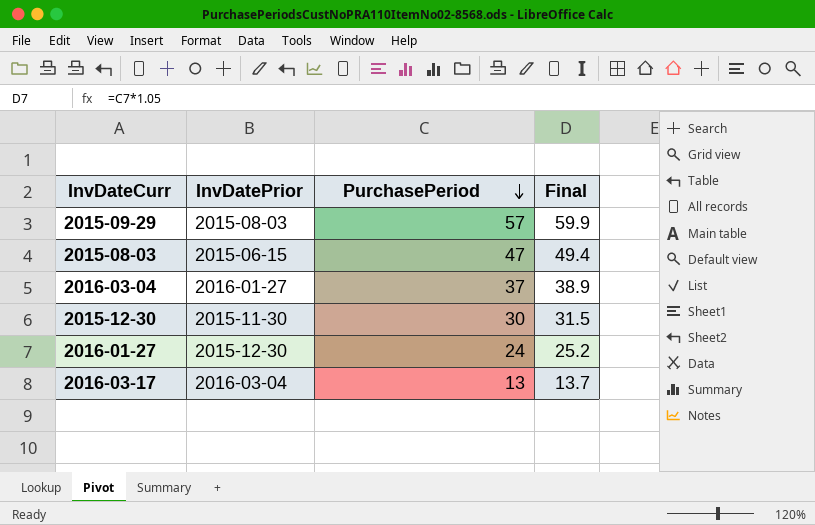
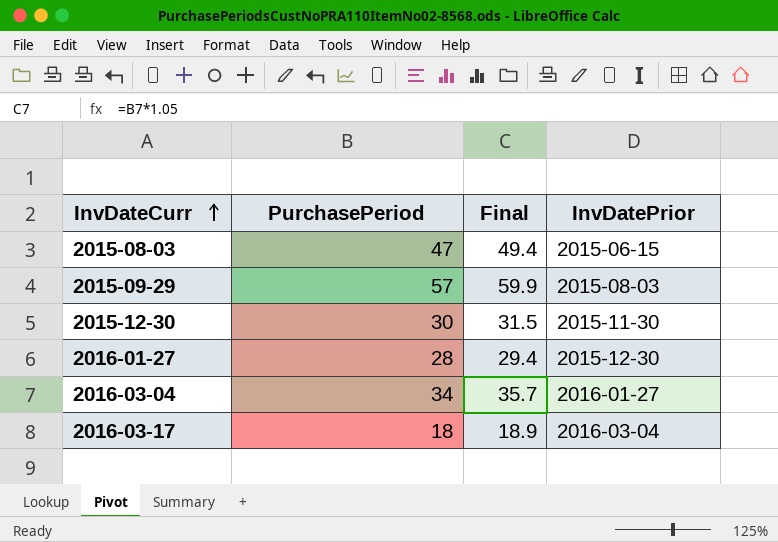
row order: PurchasePeriod descending -> InvDateCurr ascending
column InvDatePrior | position: 2 -> 4
2016-01-27 | PurchasePeriod: 24 -> 28
2016-01-27 | Final: 25.2 -> 29.4
2016-03-04 | PurchasePeriod: 37 -> 34
2016-03-04 | Final: 38.9 -> 35.7
2016-03-17 | PurchasePeriod: 13 -> 18
2016-03-17 | Final: 13.7 -> 18.9

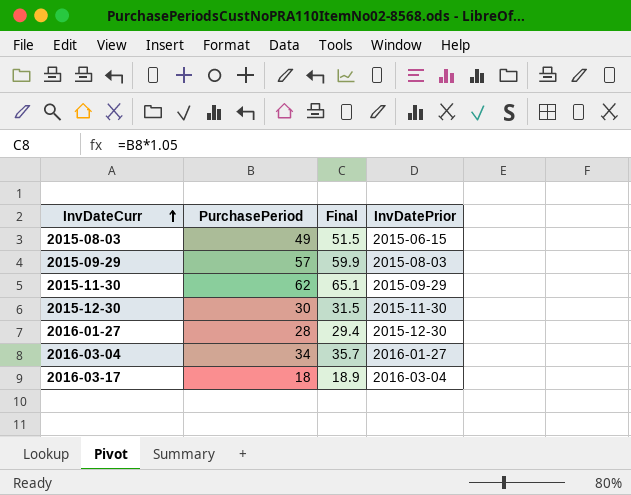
2015-08-03 | PurchasePeriod: 47 -> 49
2015-08-03 | Final: 49.4 -> 51.5
row 2015-11-30: none -> 62 | 65.1 | 2015-09-29

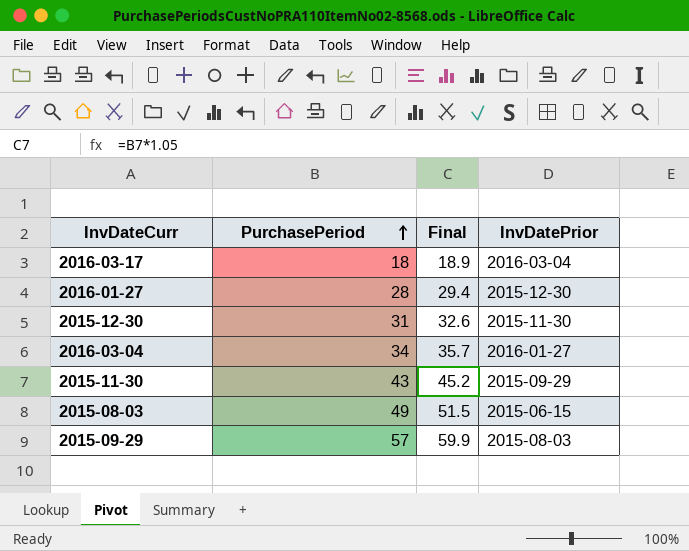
row order: InvDateCurr ascending -> PurchasePeriod ascending
2015-12-30 | PurchasePeriod: 30 -> 31
2015-12-30 | Final: 31.5 -> 32.6
2015-11-30 | PurchasePeriod: 62 -> 43
2015-11-30 | Final: 65.1 -> 45.2

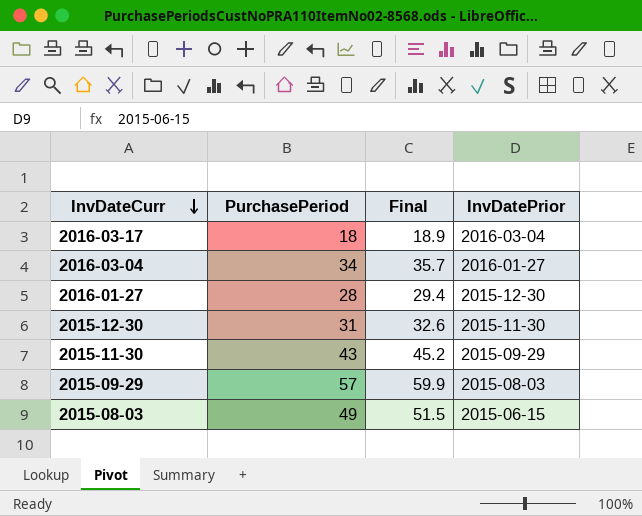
row order: PurchasePeriod ascending -> InvDateCurr descending

